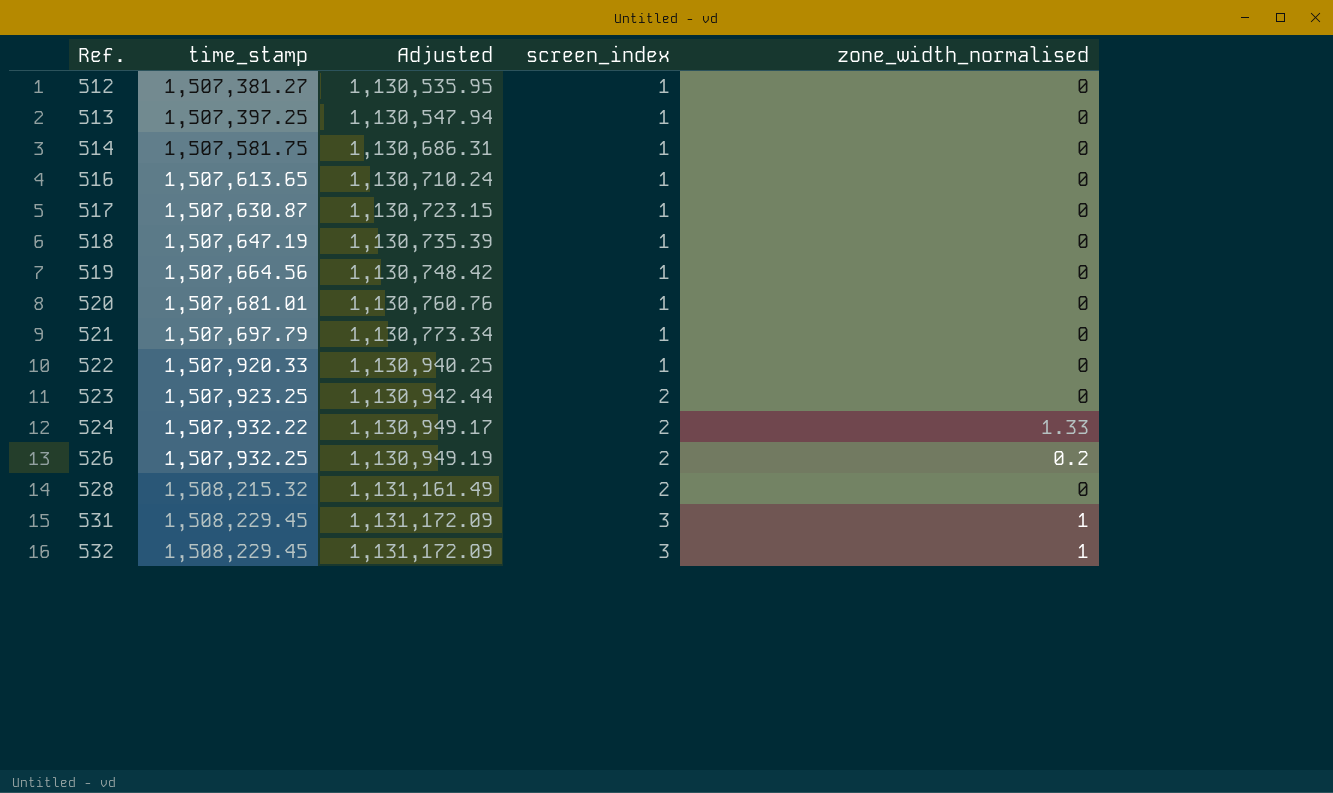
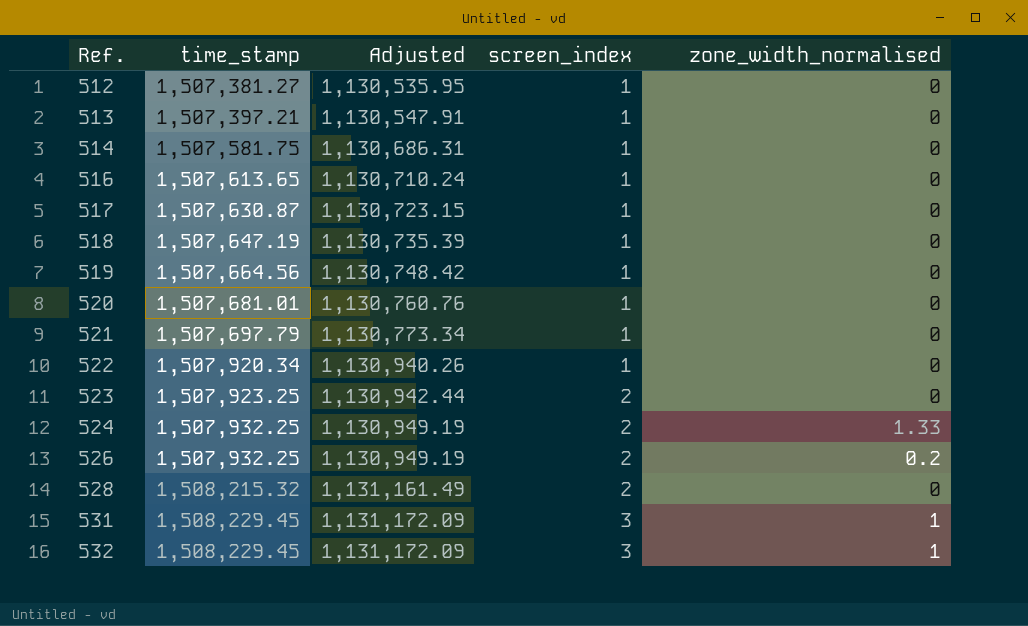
513 | time_stamp: 1,507,397.25 -> 1,507,397.21
513 | Adjusted: 1,130,547.94 -> 1,130,547.91
522 | time_stamp: 1,507,920.33 -> 1,507,920.34
522 | Adjusted: 1,130,940.25 -> 1,130,940.26
524 | time_stamp: 1,507,932.22 -> 1,507,932.25
524 | Adjusted: 1,130,949.17 -> 1,130,949.19

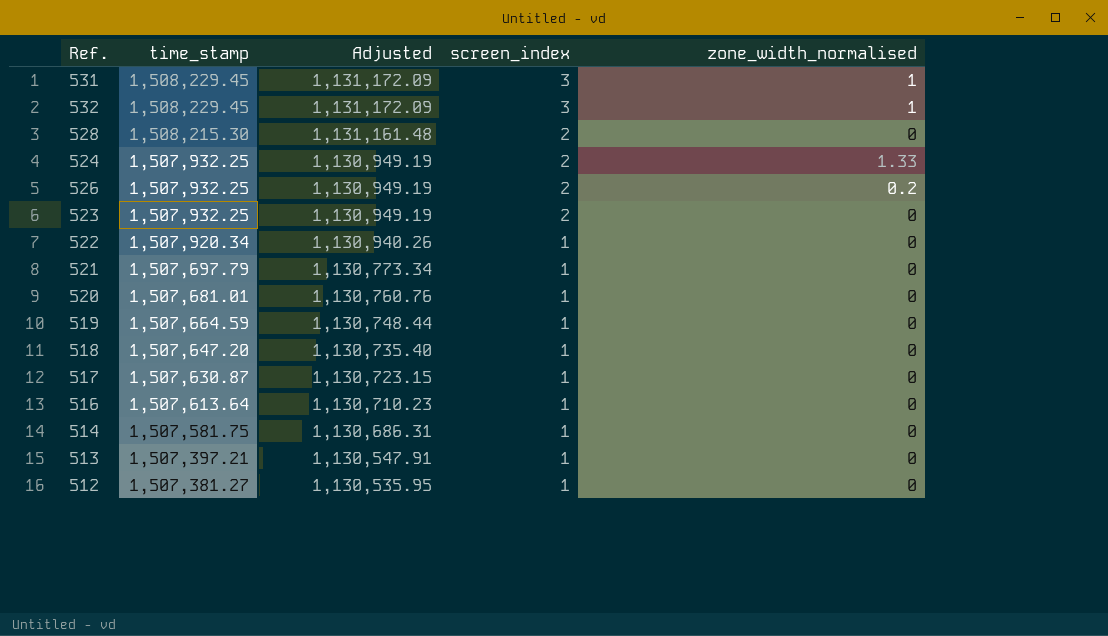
row order: Ref. ascending -> time_stamp descending
528 | time_stamp: 1,508,215.32 -> 1,508,215.30
528 | Adjusted: 1,131,161.49 -> 1,131,161.48
523 | time_stamp: 1,507,923.25 -> 1,507,932.25
523 | Adjusted: 1,130,942.44 -> 1,130,949.19
519 | time_stamp: 1,507,664.56 -> 1,507,664.59
519 | Adjusted: 1,130,748.42 -> 1,130,748.44
518 | time_stamp: 1,507,647.19 -> 1,507,647.20
518 | Adjusted: 1,130,735.39 -> 1,130,735.40
516 | time_stamp: 1,507,613.65 -> 1,507,613.64
516 | Adjusted: 1,130,710.24 -> 1,130,710.23

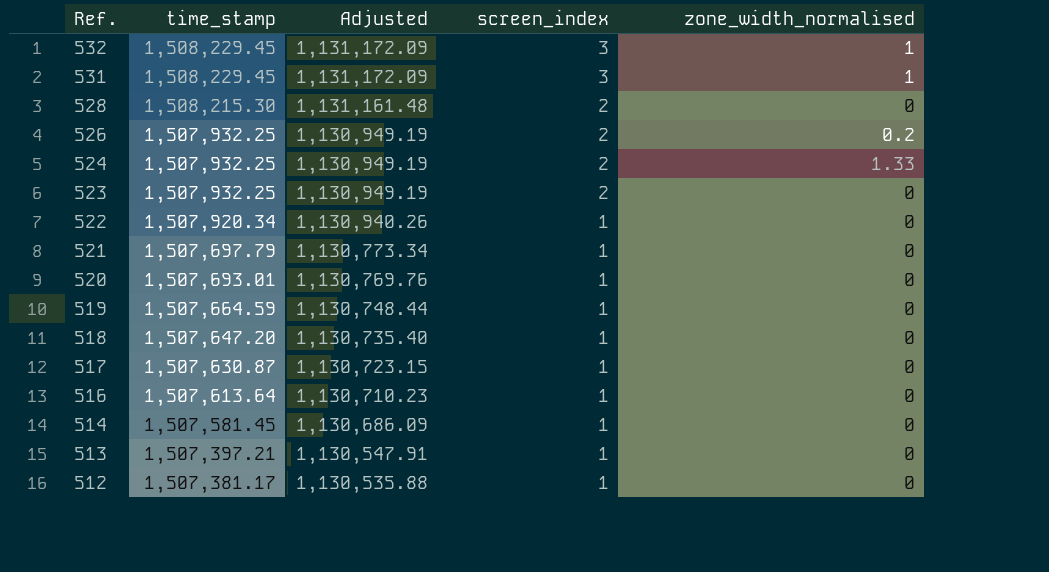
row order: time_stamp descending -> Ref. descending
520 | time_stamp: 1,507,681.01 -> 1,507,693.01
520 | Adjusted: 1,130,760.76 -> 1,130,769.76
514 | time_stamp: 1,507,581.75 -> 1,507,581.45
514 | Adjusted: 1,130,686.31 -> 1,130,686.09
512 | time_stamp: 1,507,381.27 -> 1,507,381.17
512 | Adjusted: 1,130,535.95 -> 1,130,535.88

